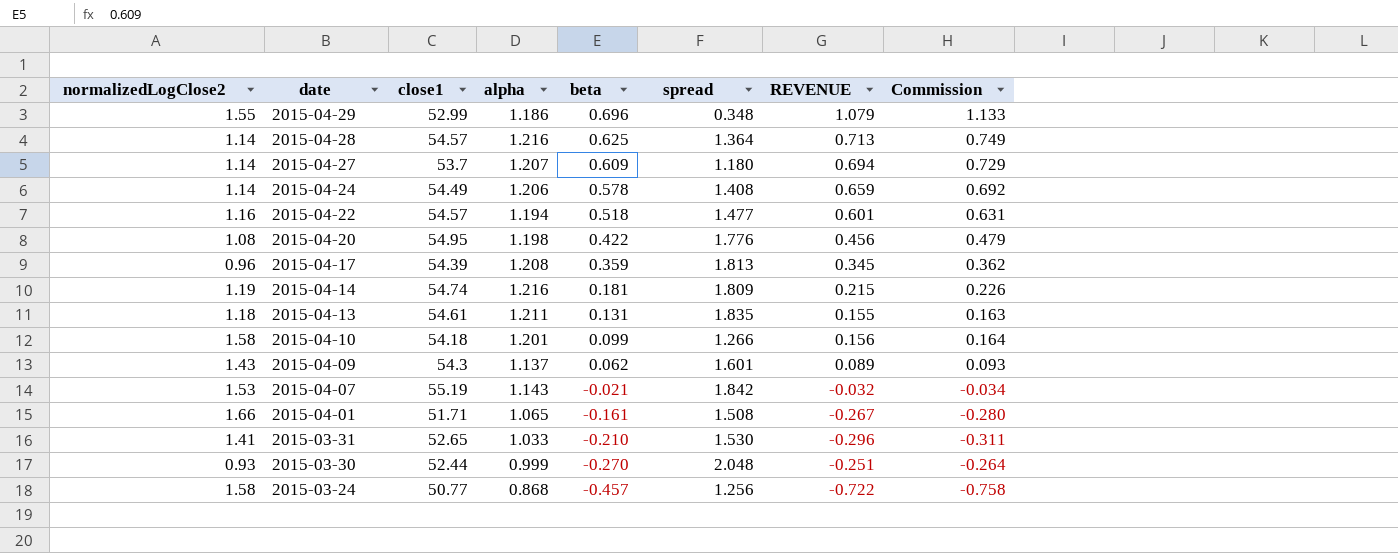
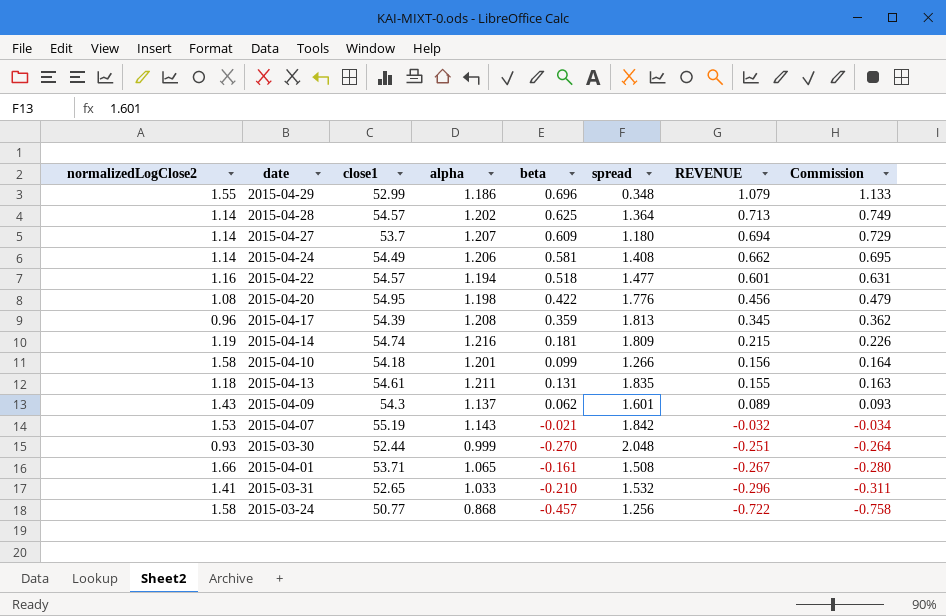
row order: date descending -> REVENUE descending
2015-04-28 | alpha: 1.216 -> 1.202
2015-04-24 | beta: 0.578 -> 0.581
2015-04-24 | REVENUE: 0.659 -> 0.662
2015-04-24 | Commission: 0.692 -> 0.695
2015-04-01 | close1: 51.71 -> 53.71
2015-03-31 | spread: 1.530 -> 1.532

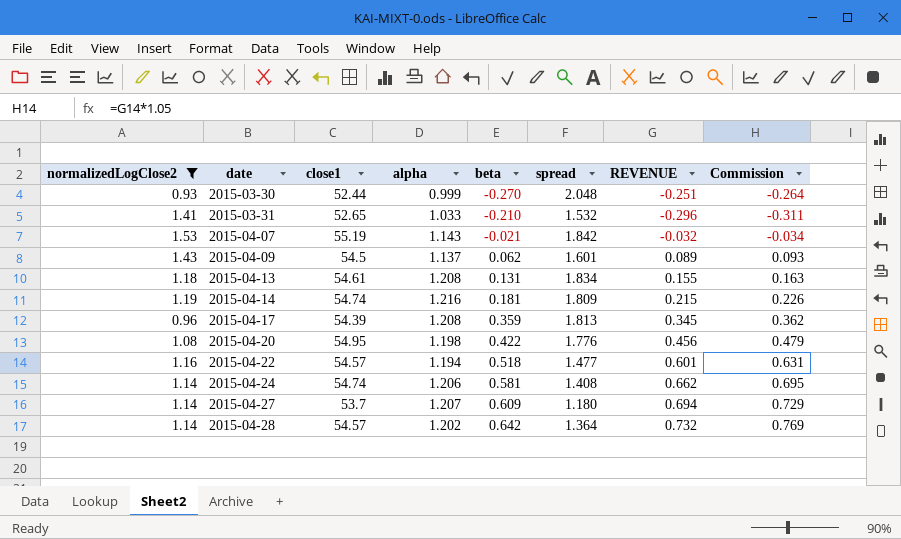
filter: none -> normalizedLogClose2 <= 1.53
row order: REVENUE descending -> date ascending
2015-04-09 | close1: 54.3 -> 54.5
2015-04-13 | alpha: 1.211 -> 1.208
2015-04-13 | spread: 1.835 -> 1.834
2015-04-24 | close1: 54.49 -> 54.74
2015-04-28 | beta: 0.625 -> 0.642
2015-04-28 | REVENUE: 0.713 -> 0.732
2015-04-28 | Commission: 0.749 -> 0.769

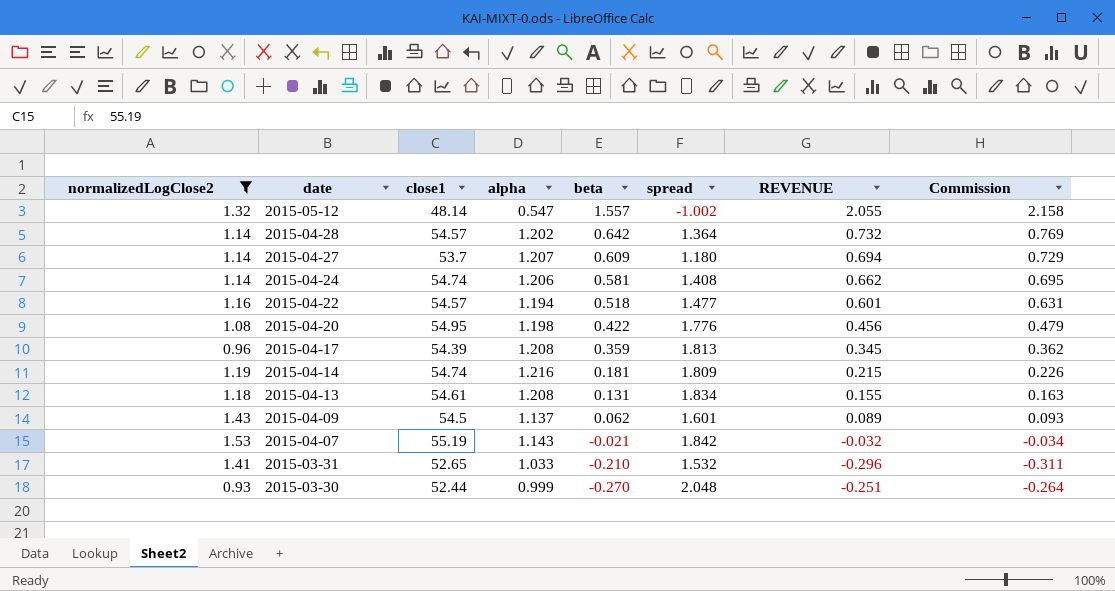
row order: date ascending -> date descending
row 2015-05-12: none -> 1.32 | 48.14 | 0.547 | 1.557 | -1.002 | 2.055 | 2.158

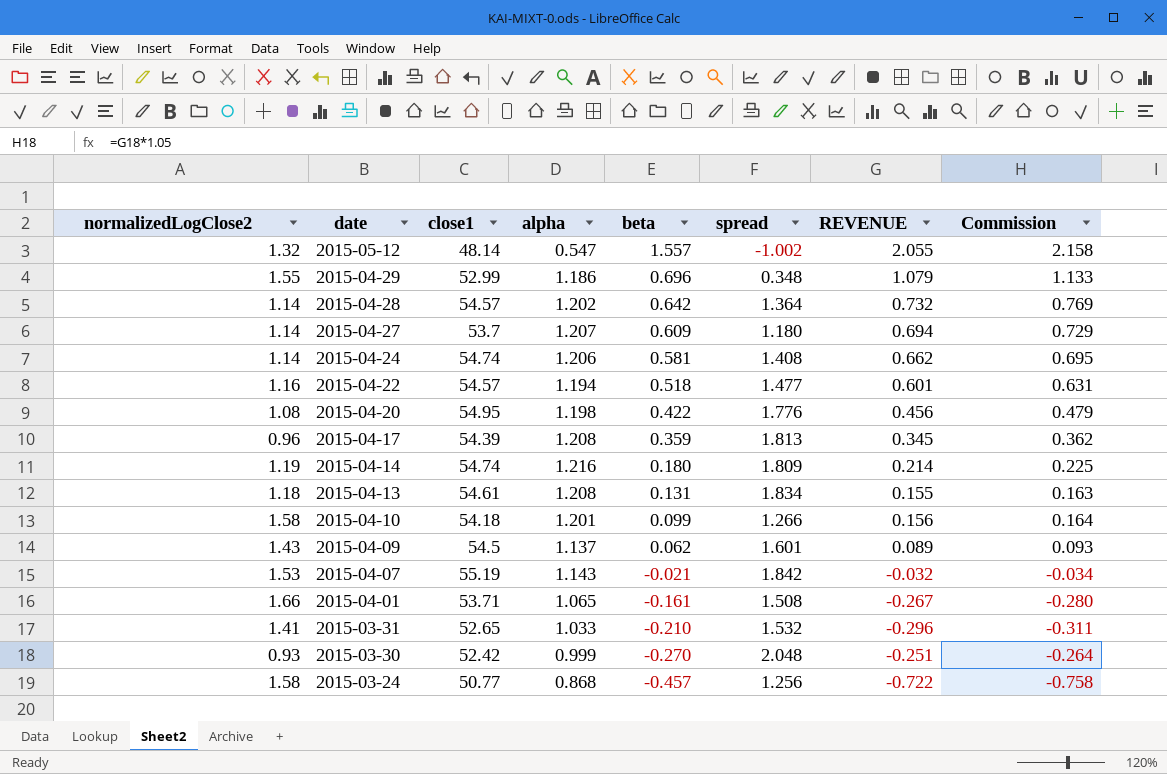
filter: normalizedLogClose2 <= 1.53 -> none
2015-04-14 | beta: 0.181 -> 0.180
2015-04-14 | REVENUE: 0.215 -> 0.214
2015-04-14 | Commission: 0.226 -> 0.225
2015-03-30 | close1: 52.44 -> 52.42

